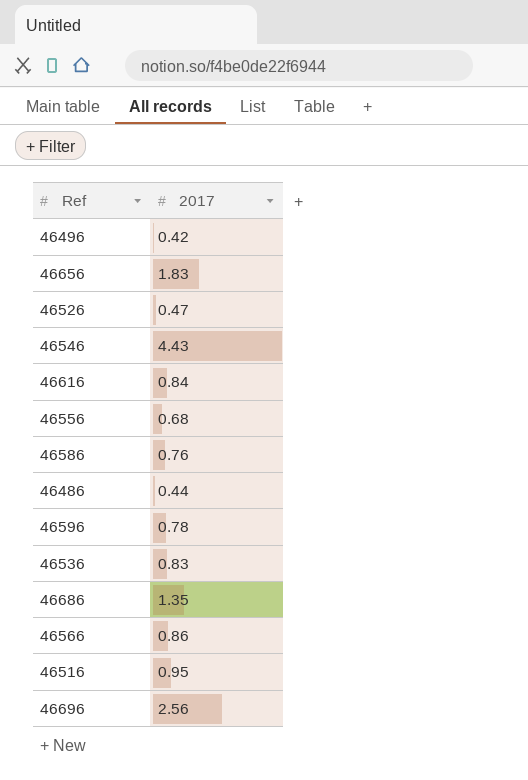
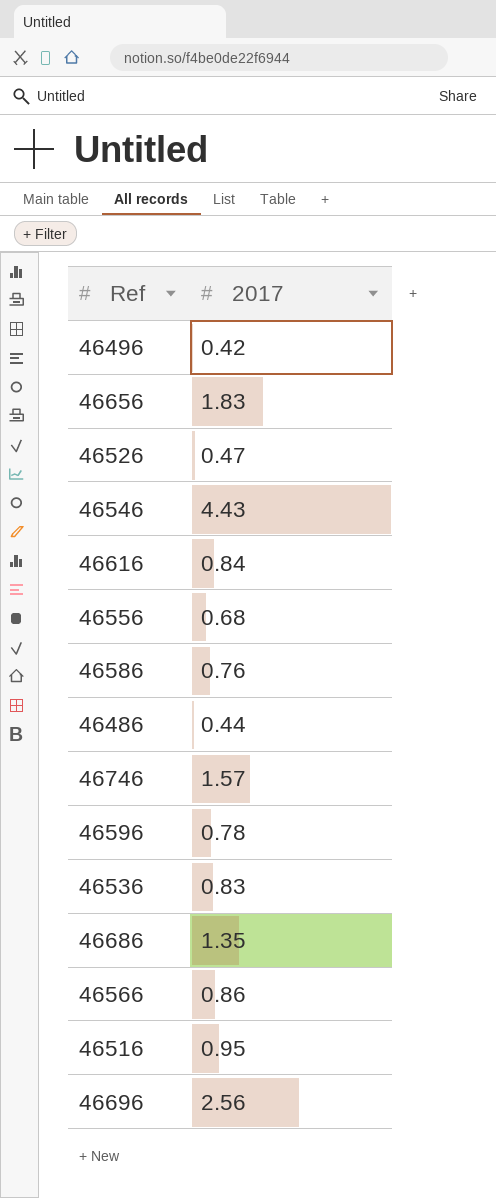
row 46746: none -> 1.57

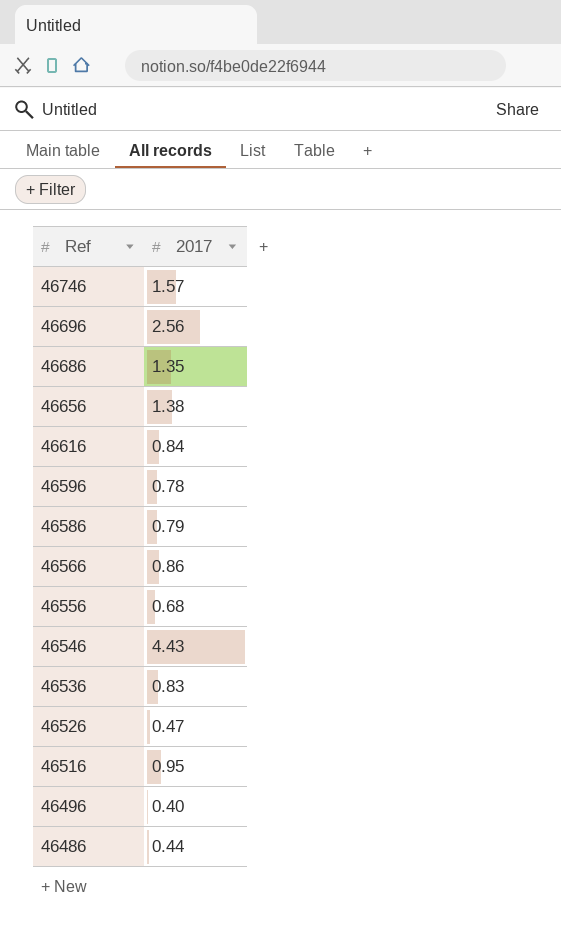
row order: none -> Ref descending
46656 | 2017: 1.83 -> 1.38
46586 | 2017: 0.76 -> 0.79
46496 | 2017: 0.42 -> 0.40

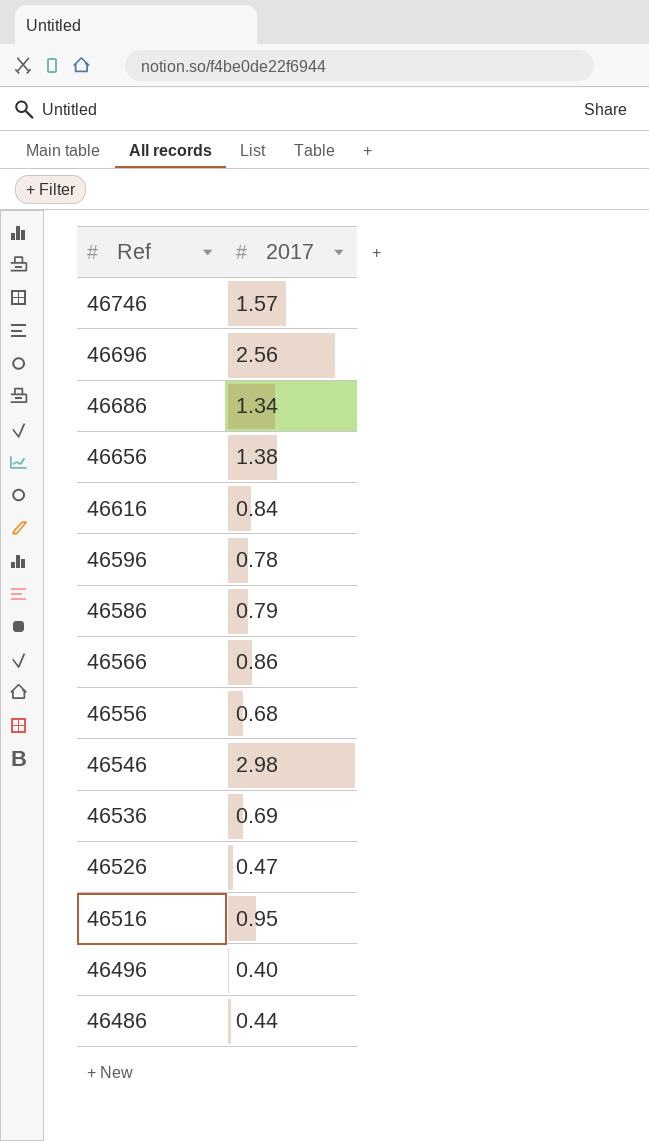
46686 | 2017: 1.35 -> 1.34
46546 | 2017: 4.43 -> 2.98
46536 | 2017: 0.83 -> 0.69

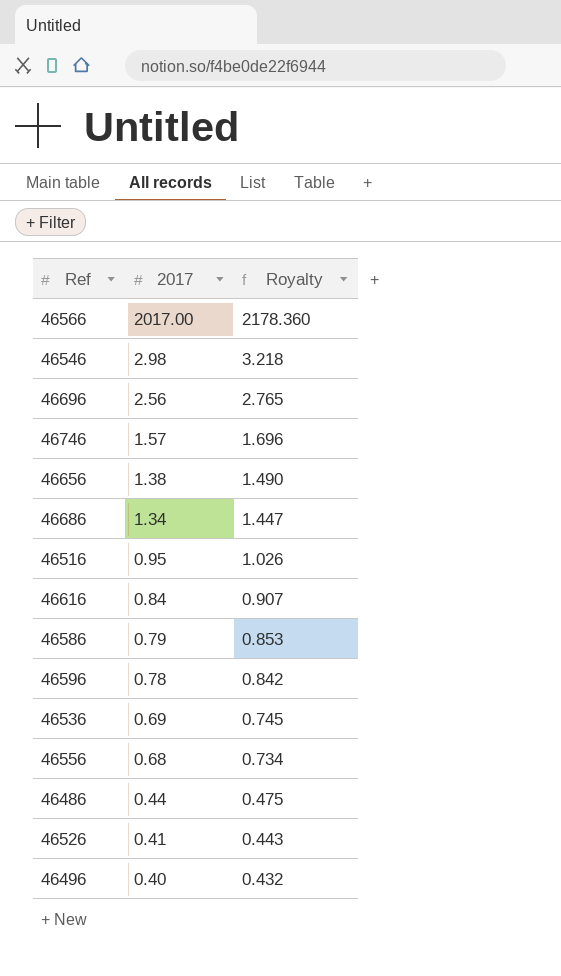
row order: Ref descending -> 2017 descending
column Royalty | formula: none -> [2017] * 1.08
46566 | 2017: 0.86 -> 2017.00
46526 | 2017: 0.47 -> 0.41

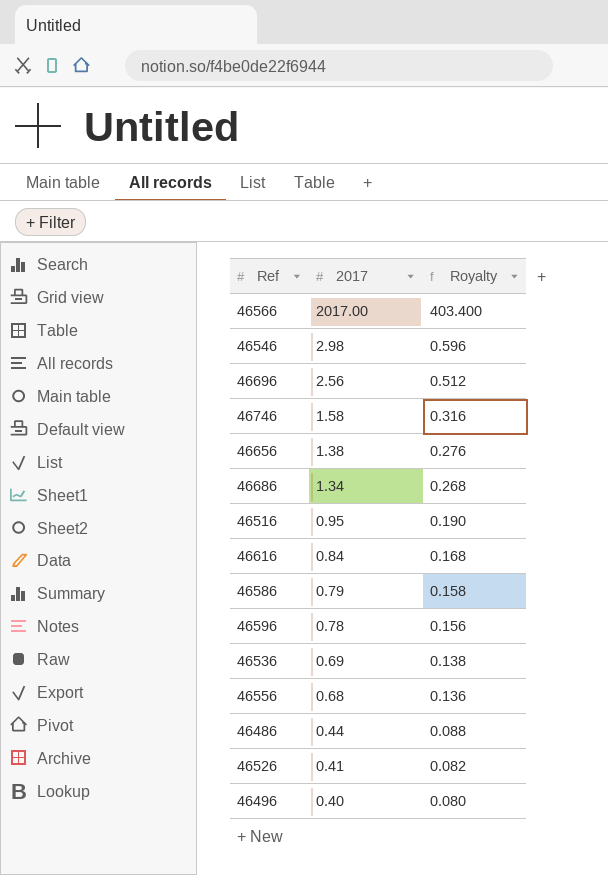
column Royalty | formula: [2017] * 1.08 -> [2017] * 0.2
46746 | 2017: 1.57 -> 1.58

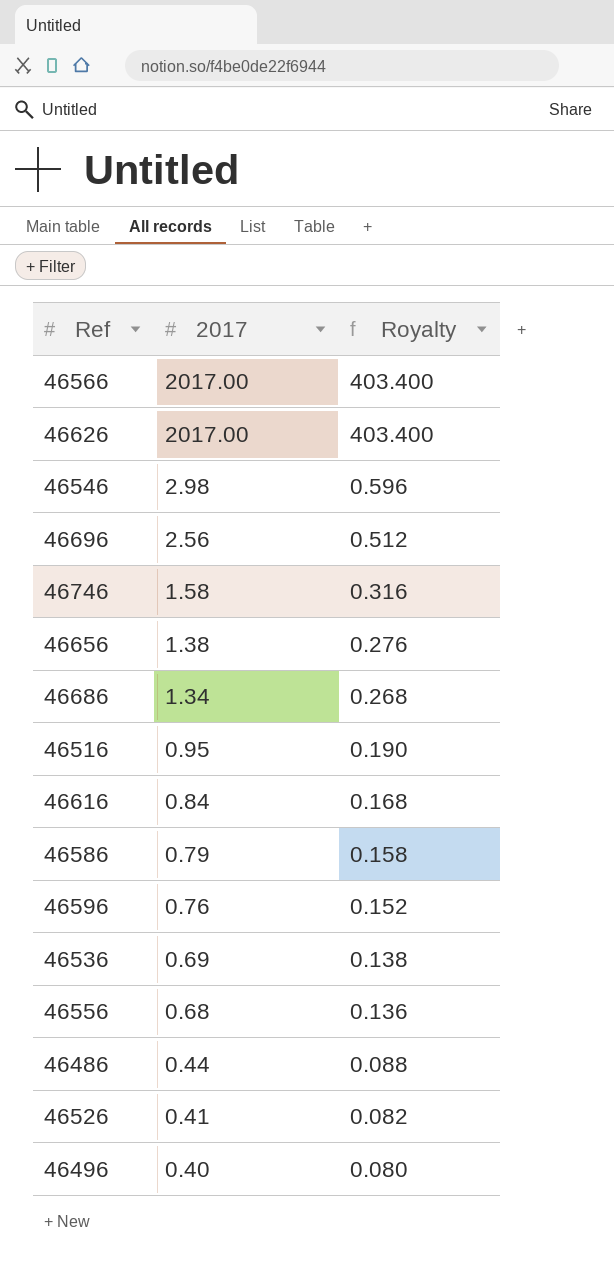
row 46626: none -> 2017.00 | 403.400
46596 | 2017: 0.78 -> 0.76
46596 | Royalty: 0.156 -> 0.152

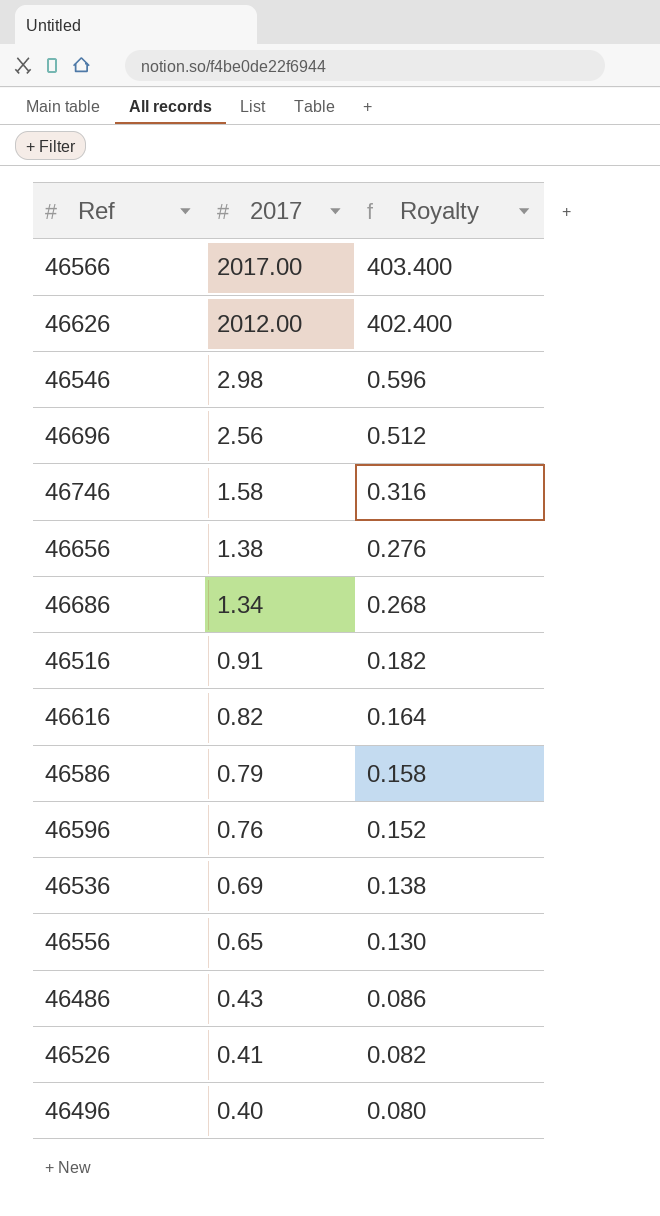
46626 | 2017: 2017.00 -> 2012.00
46626 | Royalty: 403.400 -> 402.400
46516 | 2017: 0.95 -> 0.91
46516 | Royalty: 0.190 -> 0.182
46616 | 2017: 0.84 -> 0.82
46616 | Royalty: 0.168 -> 0.164
46556 | 2017: 0.68 -> 0.65
46556 | Royalty: 0.136 -> 0.130
46486 | 2017: 0.44 -> 0.43
46486 | Royalty: 0.088 -> 0.086

